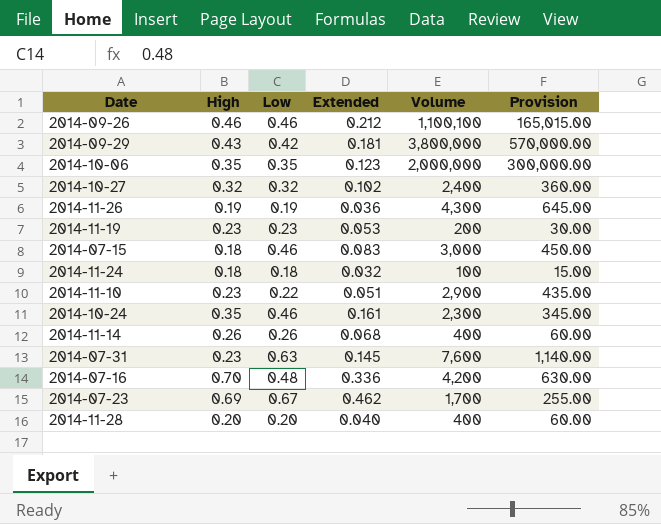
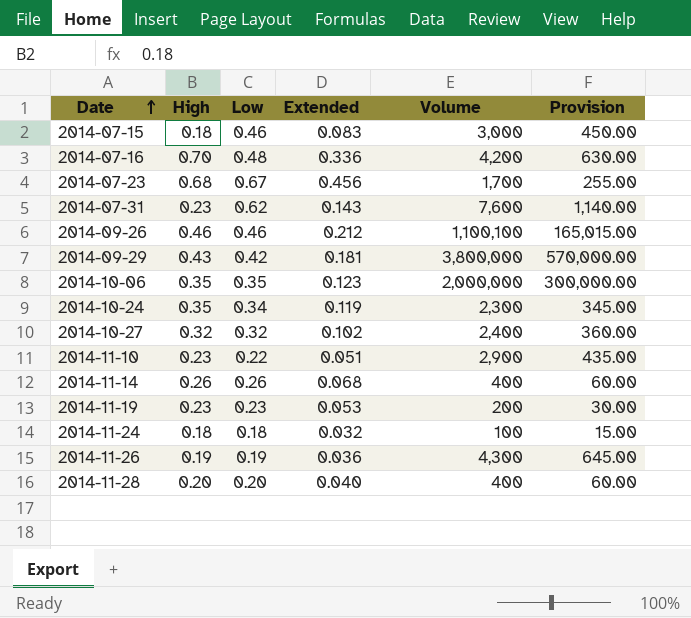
row order: none -> Date ascending
2014-07-23 | High: 0.69 -> 0.68
2014-07-23 | Extended: 0.462 -> 0.456
2014-07-31 | Low: 0.63 -> 0.62
2014-07-31 | Extended: 0.145 -> 0.143
2014-10-24 | Low: 0.46 -> 0.34
2014-10-24 | Extended: 0.161 -> 0.119

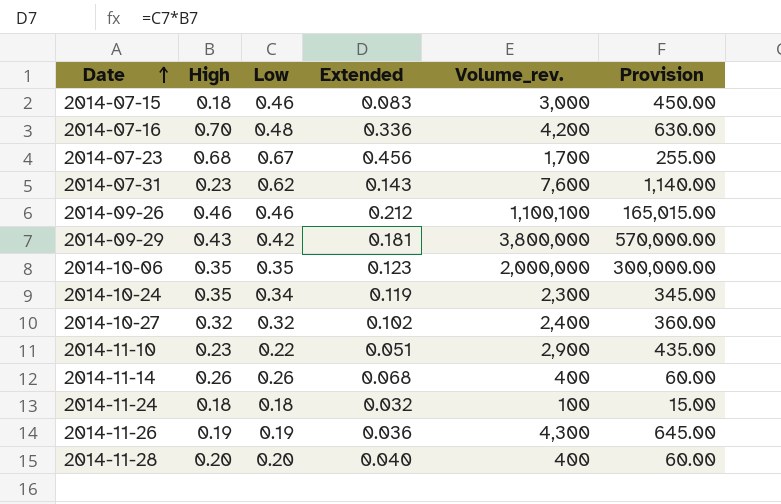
column name: Volume -> Volume_rev.
row 2014-11-19: 0.23 | 0.23 | 0.053 | 200 | 30.00 -> none

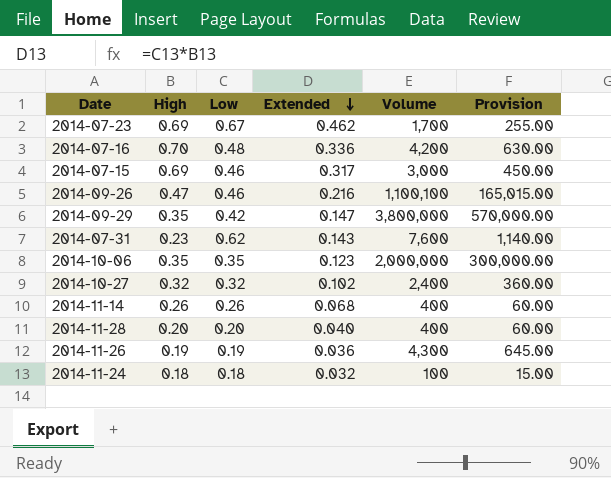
row order: Date ascending -> Extended descending
column name: Volume_rev. -> Volume
row 2014-10-24: 0.35 | 0.34 | 0.119 | 2,300 | 345.00 -> none
row 2014-11-10: 0.23 | 0.22 | 0.051 | 2,900 | 435.00 -> none
2014-07-23 | High: 0.68 -> 0.69
2014-07-23 | Extended: 0.456 -> 0.462
2014-07-15 | High: 0.18 -> 0.69
2014-07-15 | Extended: 0.083 -> 0.317
2014-09-26 | High: 0.46 -> 0.47
2014-09-26 | Extended: 0.212 -> 0.216
2014-09-29 | High: 0.43 -> 0.35
2014-09-29 | Extended: 0.181 -> 0.147

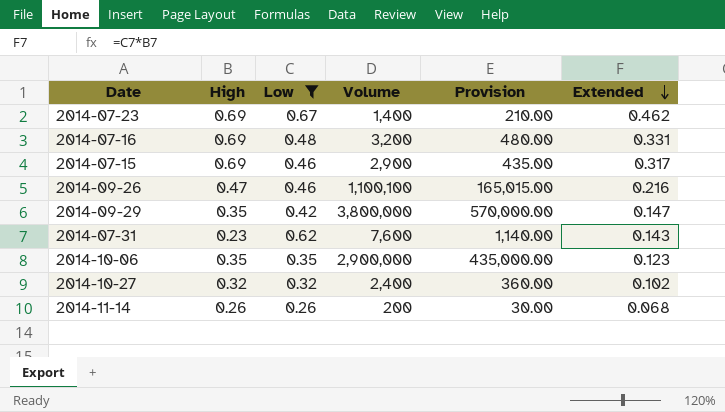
filter: none -> Low >= 0.26
column Extended | position: 4 -> 6
2014-07-23 | Volume: 1,700 -> 1,400
2014-07-23 | Provision: 255.00 -> 210.00
2014-07-16 | High: 0.70 -> 0.69
2014-07-16 | Volume: 4,200 -> 3,200
2014-07-16 | Provision: 630.00 -> 480.00
2014-07-16 | Extended: 0.336 -> 0.331
2014-07-15 | Volume: 3,000 -> 2,900
2014-07-15 | Provision: 450.00 -> 435.00
2014-10-06 | Volume: 2,000,000 -> 2,900,000
2014-10-06 | Provision: 300,000.00 -> 435,000.00
2014-11-14 | Volume: 400 -> 200
2014-11-14 | Provision: 60.00 -> 30.00

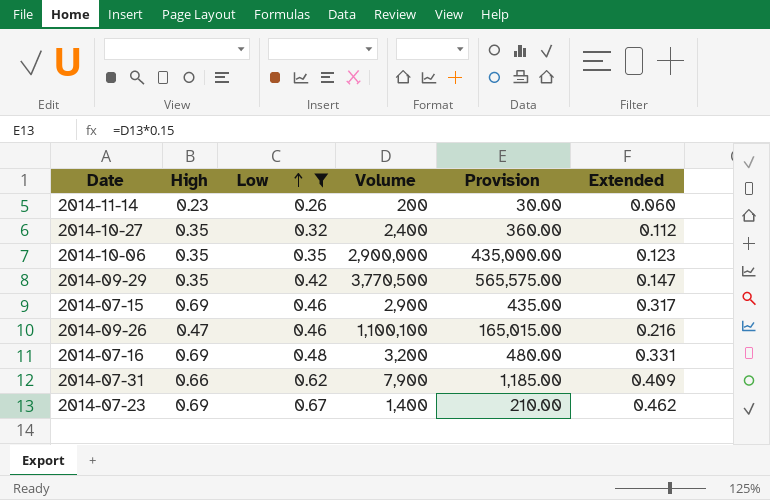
row order: Extended descending -> Low ascending
2014-11-14 | High: 0.26 -> 0.23
2014-11-14 | Extended: 0.068 -> 0.060
2014-10-27 | High: 0.32 -> 0.35
2014-10-27 | Extended: 0.102 -> 0.112
2014-09-29 | Volume: 3,800,000 -> 3,770,500
2014-09-29 | Provision: 570,000.00 -> 565,575.00
2014-07-31 | High: 0.23 -> 0.66
2014-07-31 | Volume: 7,600 -> 7,900
2014-07-31 | Provision: 1,140.00 -> 1,185.00
2014-07-31 | Extended: 0.143 -> 0.409

